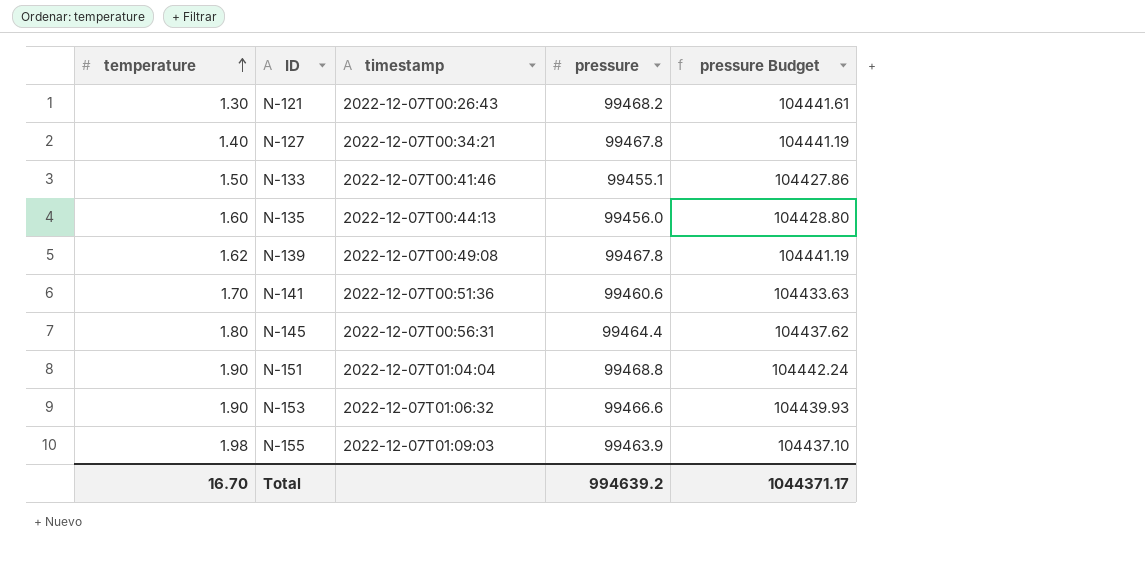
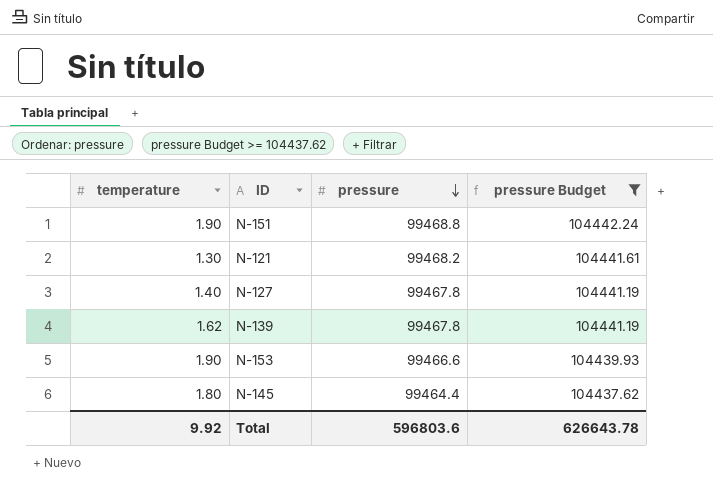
filter: none -> pressure Budget >= 104437.62
row order: temperature ascending -> pressure descending
column timestamp | position: 3 -> none
Total | temperature: 16.70 -> 9.92
Total | pressure: 994639.2 -> 596803.6
Total | pressure Budget: 1044371.17 -> 626643.78

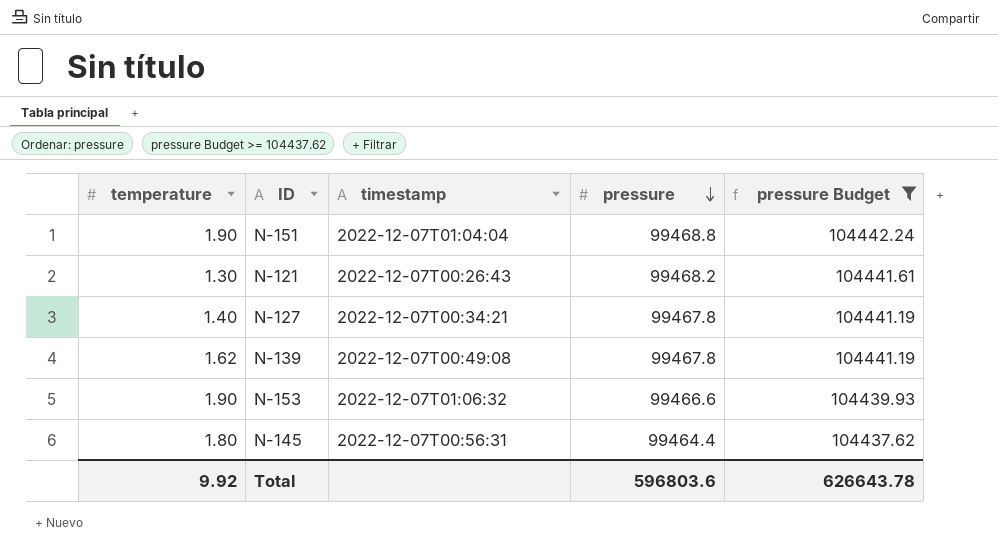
column timestamp | position: none -> 3

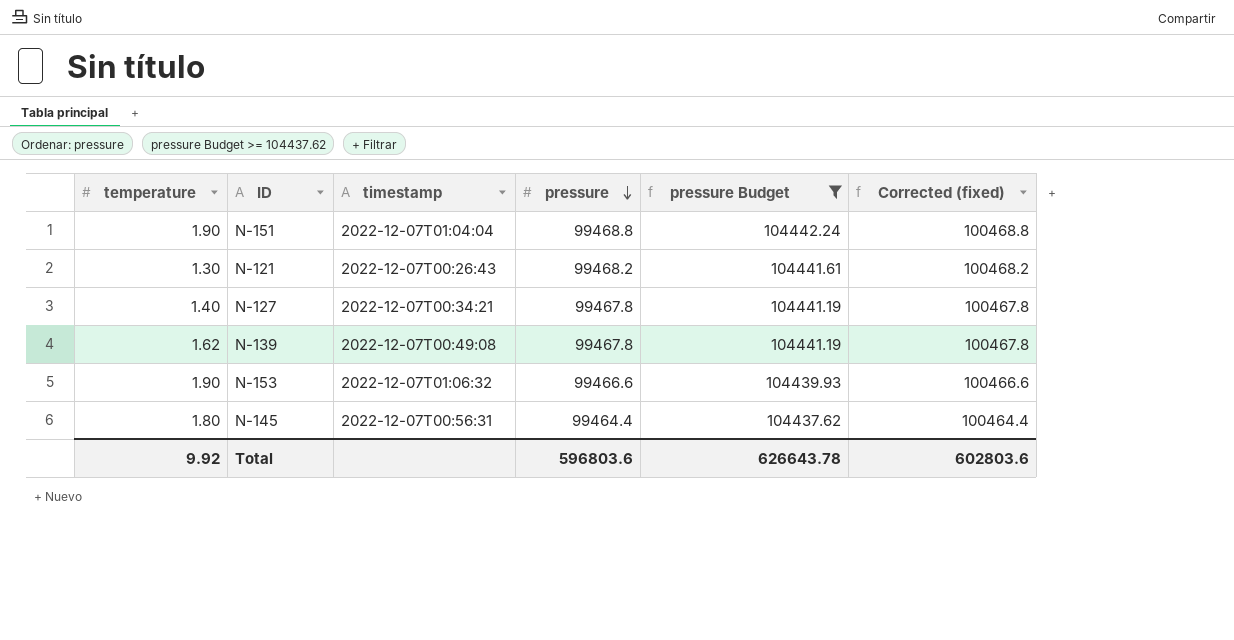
column Corrected (fixed) | formula: none -> [pressure] + 1000

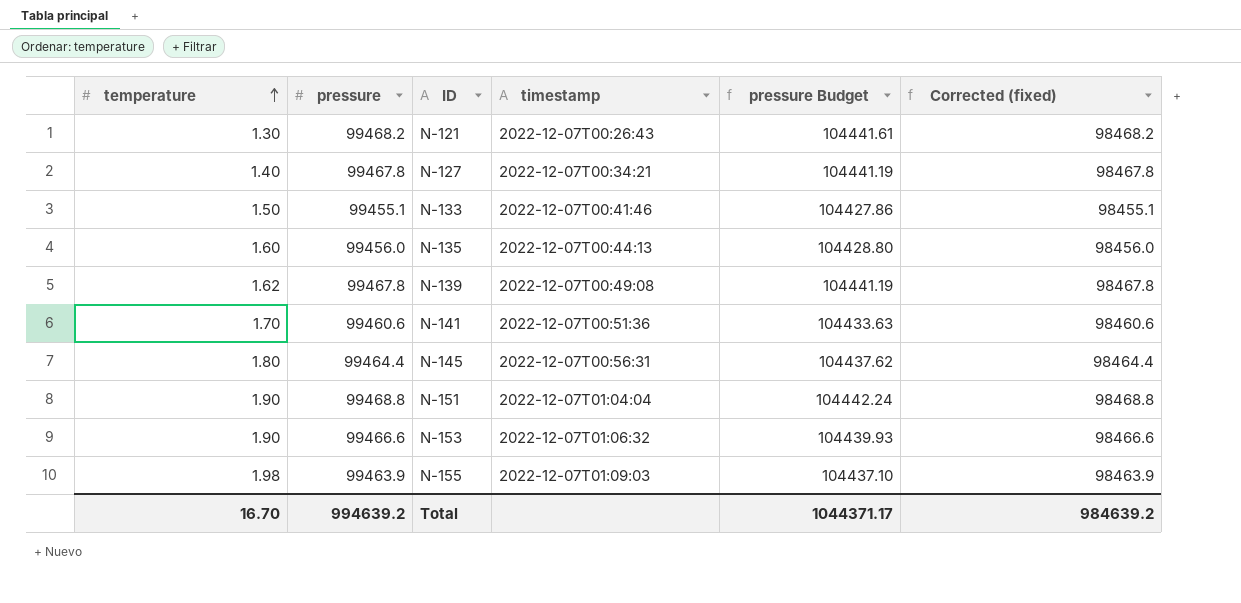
filter: pressure Budget >= 104437.62 -> none
row order: pressure descending -> temperature ascending
column pressure | position: 4 -> 2
column Corrected (fixed) | formula: [pressure] + 1000 -> [pressure] - 1000
Total | temperature: 9.92 -> 16.70
Total | pressure: 596803.6 -> 994639.2
Total | pressure Budget: 626643.78 -> 1044371.17
Total | Corrected (fixed): 602803.6 -> 984639.2

